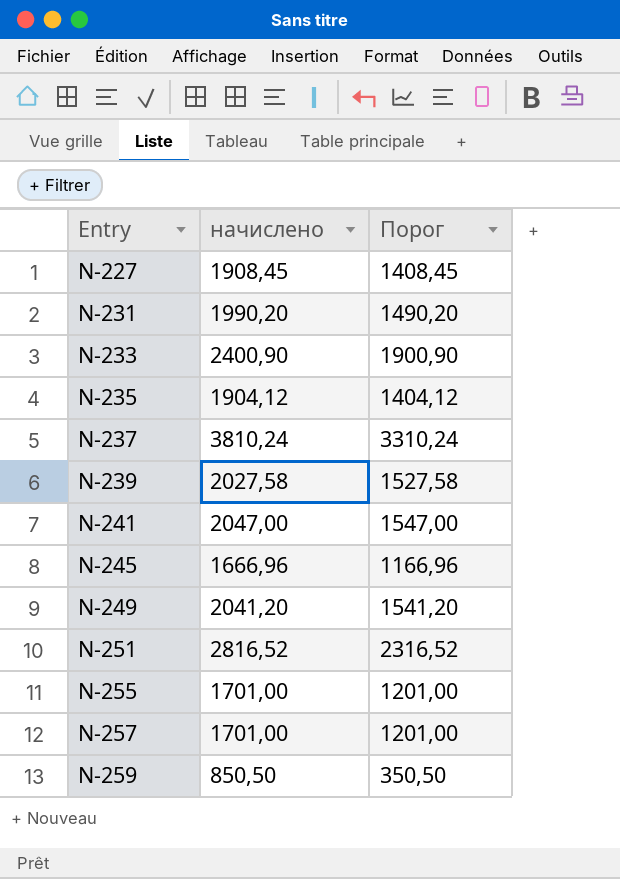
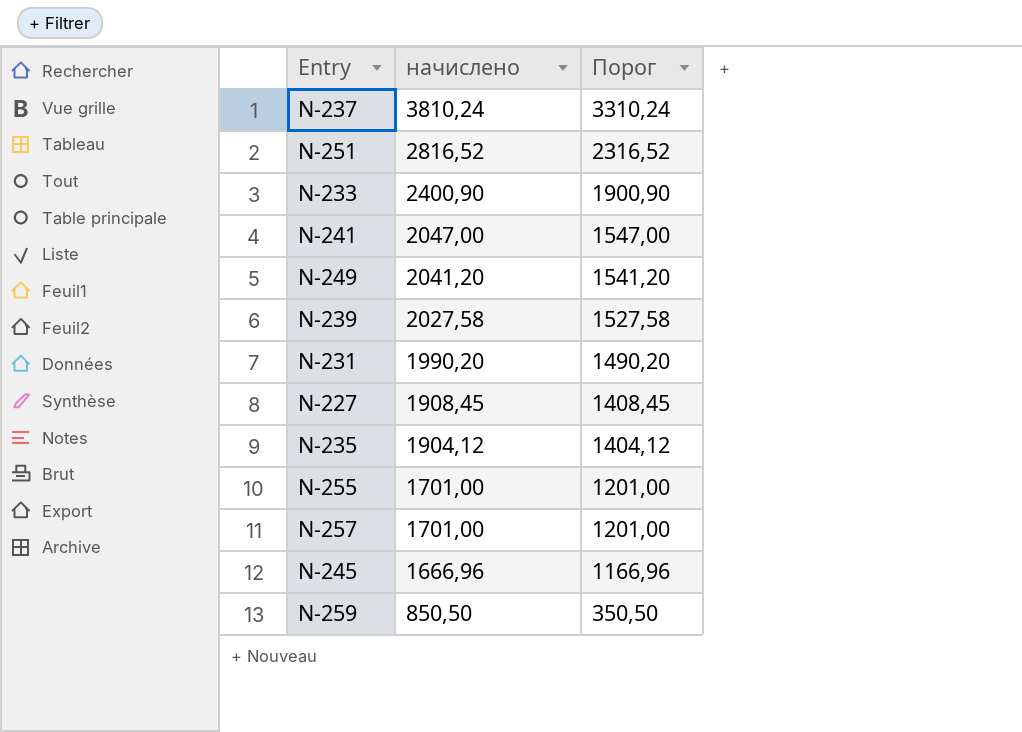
row order: Entry ascending -> начислено descending

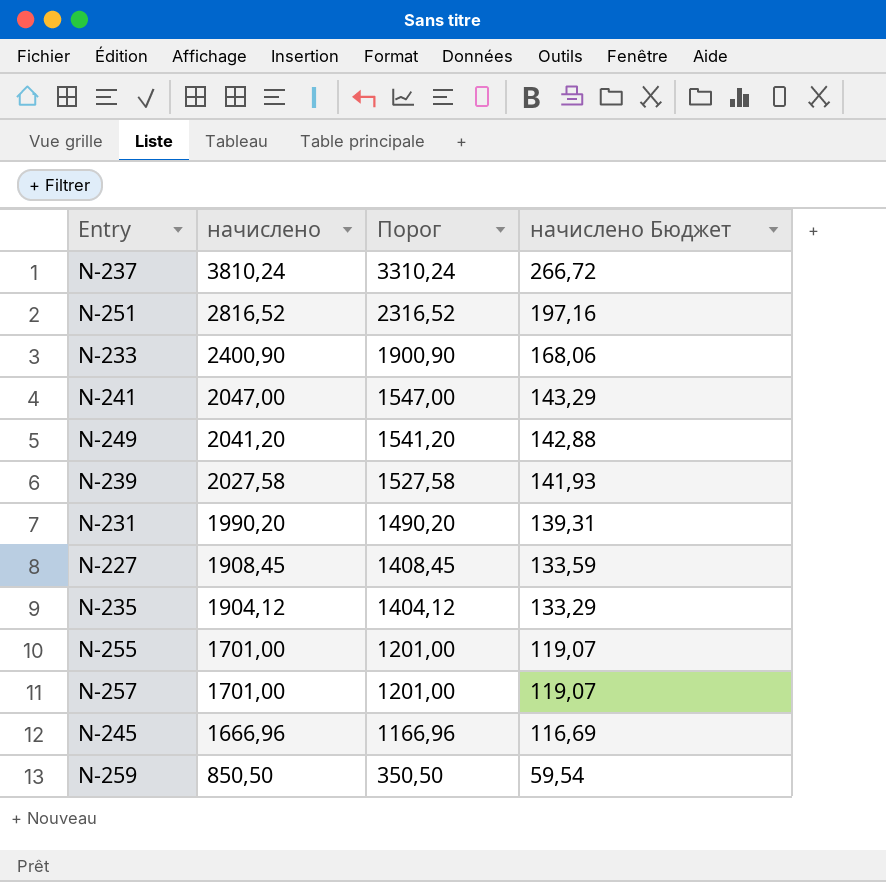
column начислено Бюджет | formula: none -> [начислено] * 0,07

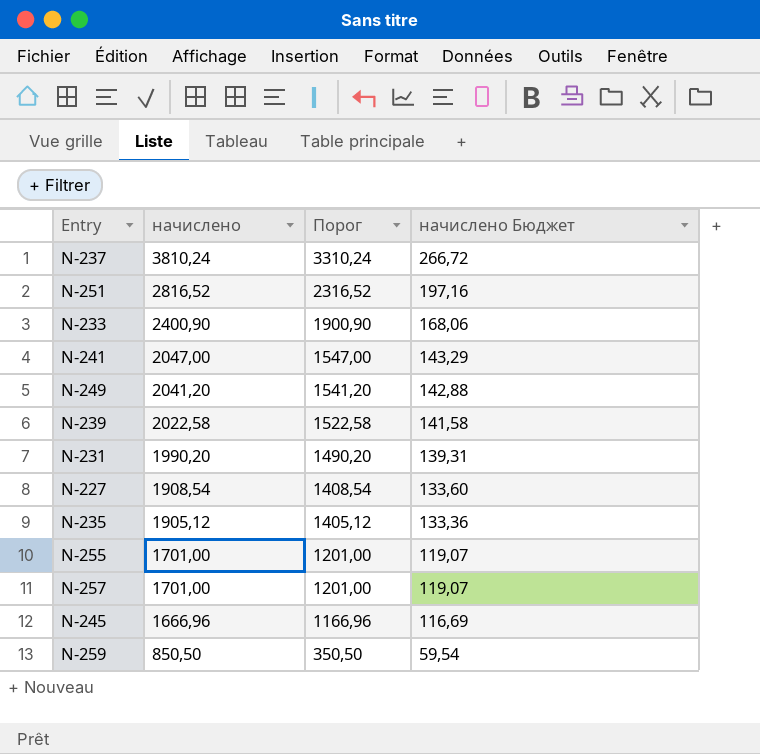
N-239 | начислено: 2027,58 -> 2022,58
N-239 | Порог: 1527,58 -> 1522,58
N-239 | начислено Бюджет: 141,93 -> 141,58
N-227 | начислено: 1908,45 -> 1908,54
N-227 | Порог: 1408,45 -> 1408,54
N-227 | начислено Бюджет: 133,59 -> 133,60
N-235 | начислено: 1904,12 -> 1905,12
N-235 | Порог: 1404,12 -> 1405,12
N-235 | начислено Бюджет: 133,29 -> 133,36

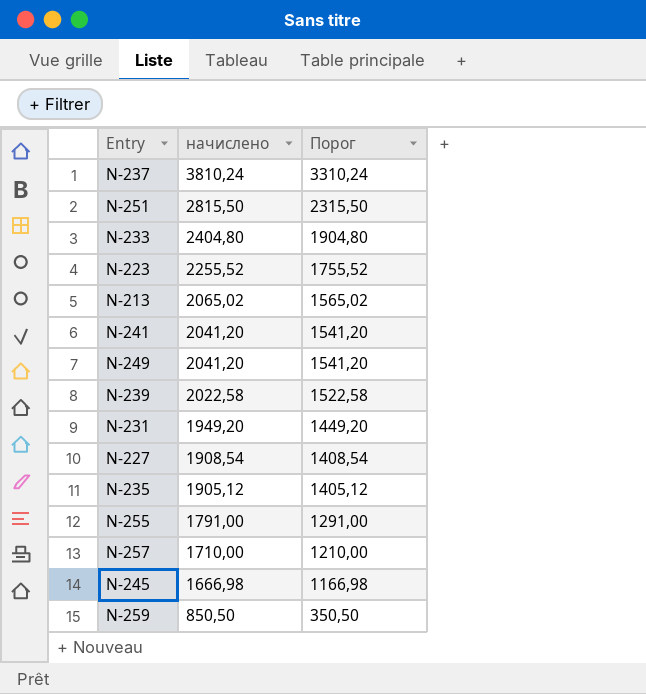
column начислено Бюджет | formula: [начислено] * 0,07 -> none
N-251 | начислено: 2816,52 -> 2815,50
N-251 | Порог: 2316,52 -> 2315,50
N-233 | начислено: 2400,90 -> 2404,80
N-233 | Порог: 1900,90 -> 1904,80
row N-223: none -> 2255,52 | 1755,52
row N-213: none -> 2065,02 | 1565,02
N-241 | начислено: 2047,00 -> 2041,20
N-241 | Порог: 1547,00 -> 1541,20
N-231 | начислено: 1990,20 -> 1949,20
N-231 | Порог: 1490,20 -> 1449,20
N-255 | начислено: 1701,00 -> 1791,00
N-255 | Порог: 1201,00 -> 1291,00
N-257 | начислено: 1701,00 -> 1710,00
N-257 | Порог: 1201,00 -> 1210,00
N-245 | начислено: 1666,96 -> 1666,98
N-245 | Порог: 1166,96 -> 1166,98

